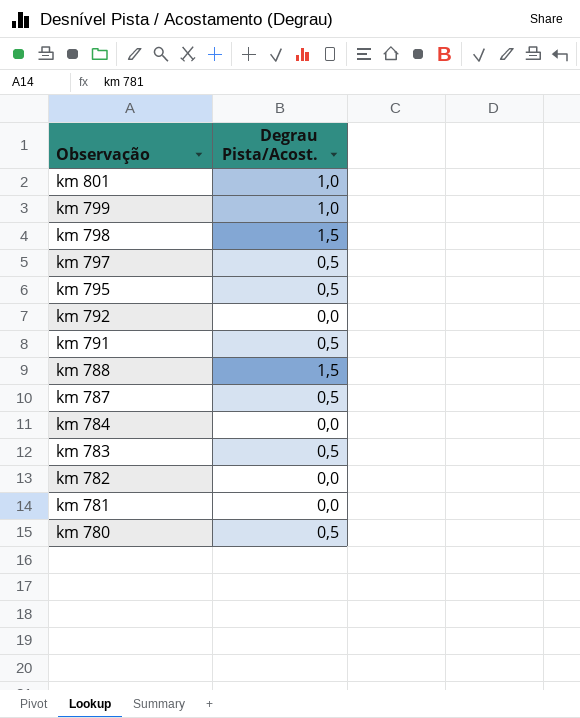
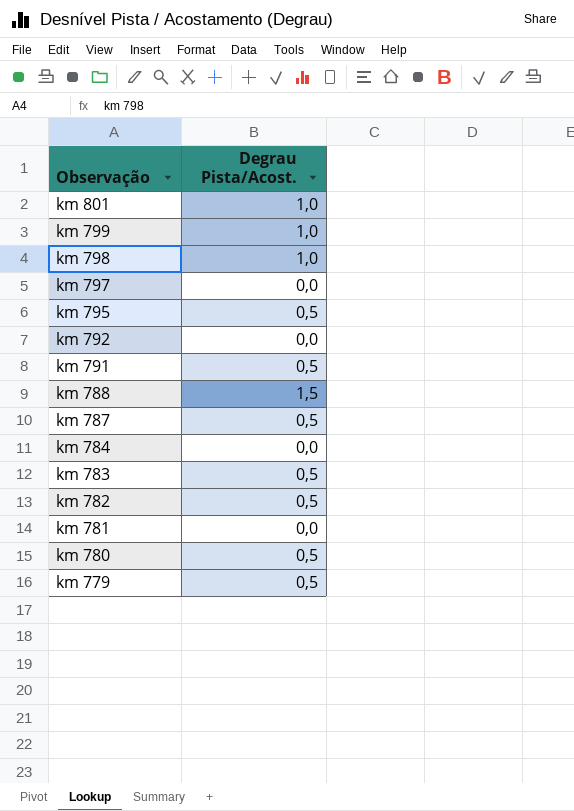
km 798 | Degrau Pista/Acost.: 1,5 -> 1,0
km 797 | Degrau Pista/Acost.: 0,5 -> 0,0
km 782 | Degrau Pista/Acost.: 0,0 -> 0,5
row km 779: none -> 0,5

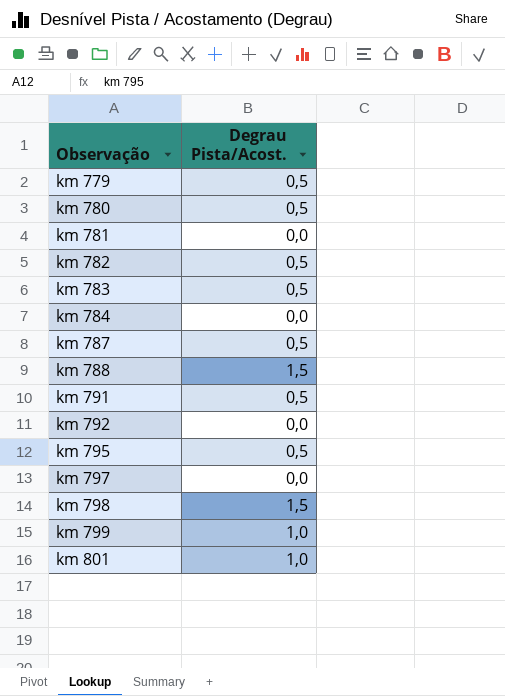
row order: Observação descending -> Observação ascending
km 798 | Degrau Pista/Acost.: 1,0 -> 1,5

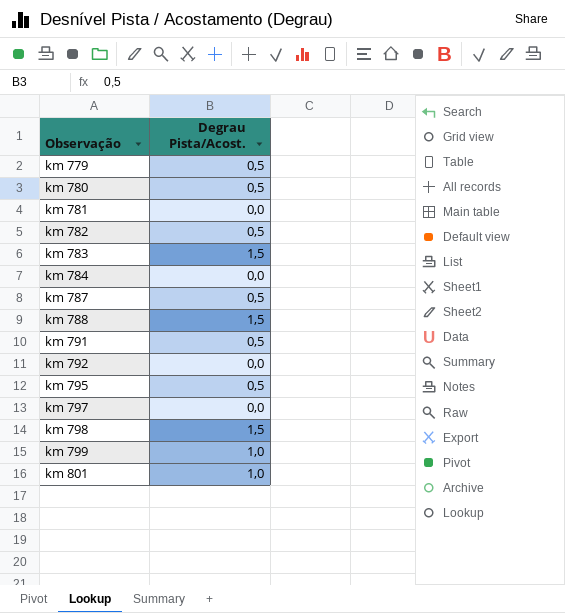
km 783 | Degrau Pista/Acost.: 0,5 -> 1,5

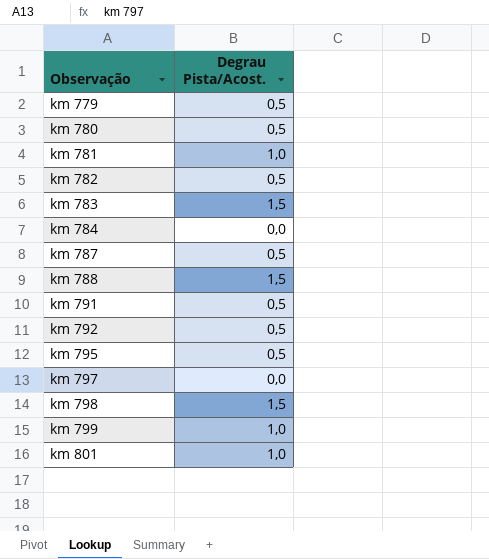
km 781 | Degrau Pista/Acost.: 0,0 -> 1,0
km 792 | Degrau Pista/Acost.: 0,0 -> 0,5

